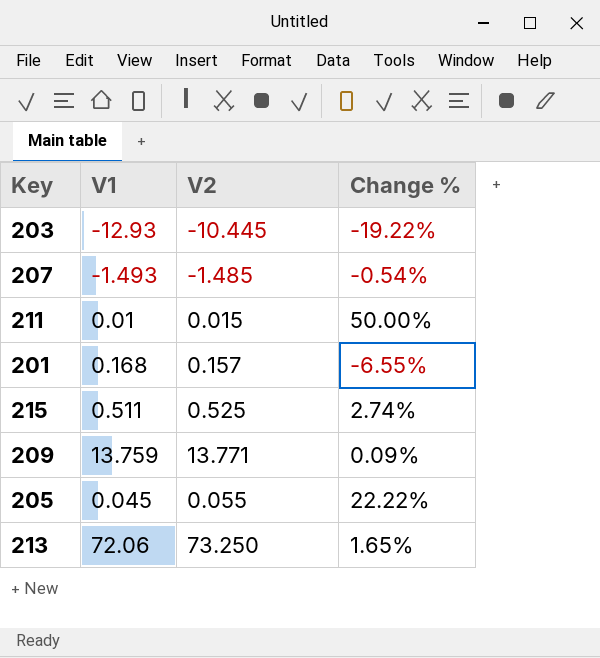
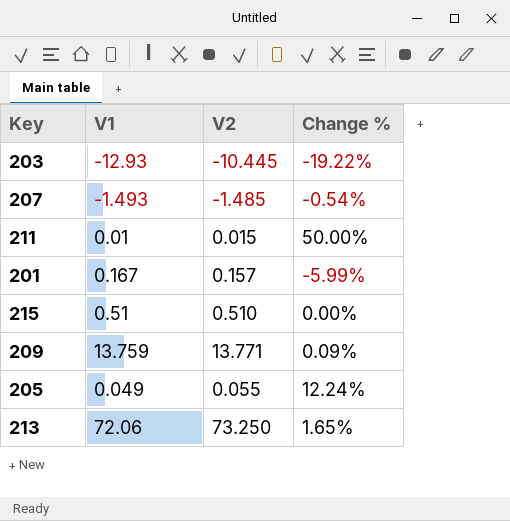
201 | V1: 0.168 -> 0.167
201 | Change %: -6.55% -> -5.99%
215 | V1: 0.511 -> 0.51
215 | V2: 0.525 -> 0.510
215 | Change %: 2.74% -> 0.00%
205 | V1: 0.045 -> 0.049
205 | Change %: 22.22% -> 12.24%

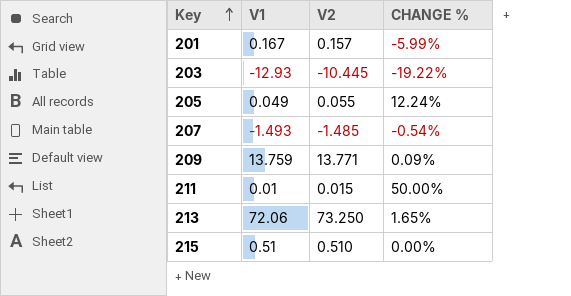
row order: none -> Key ascending
column name: Change % -> CHANGE %

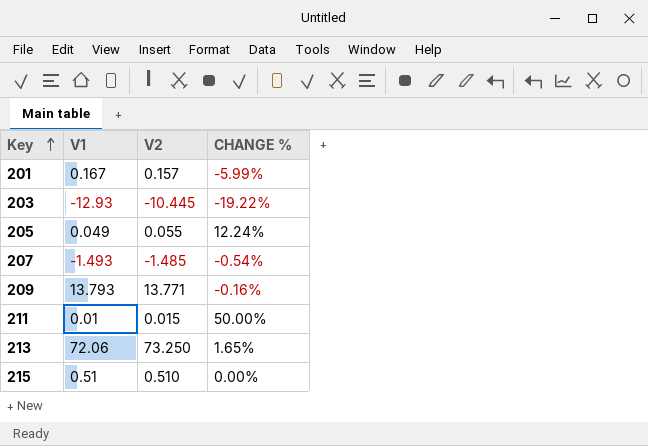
209 | V1: 13.759 -> 13.793
209 | CHANGE %: 0.09% -> -0.16%

